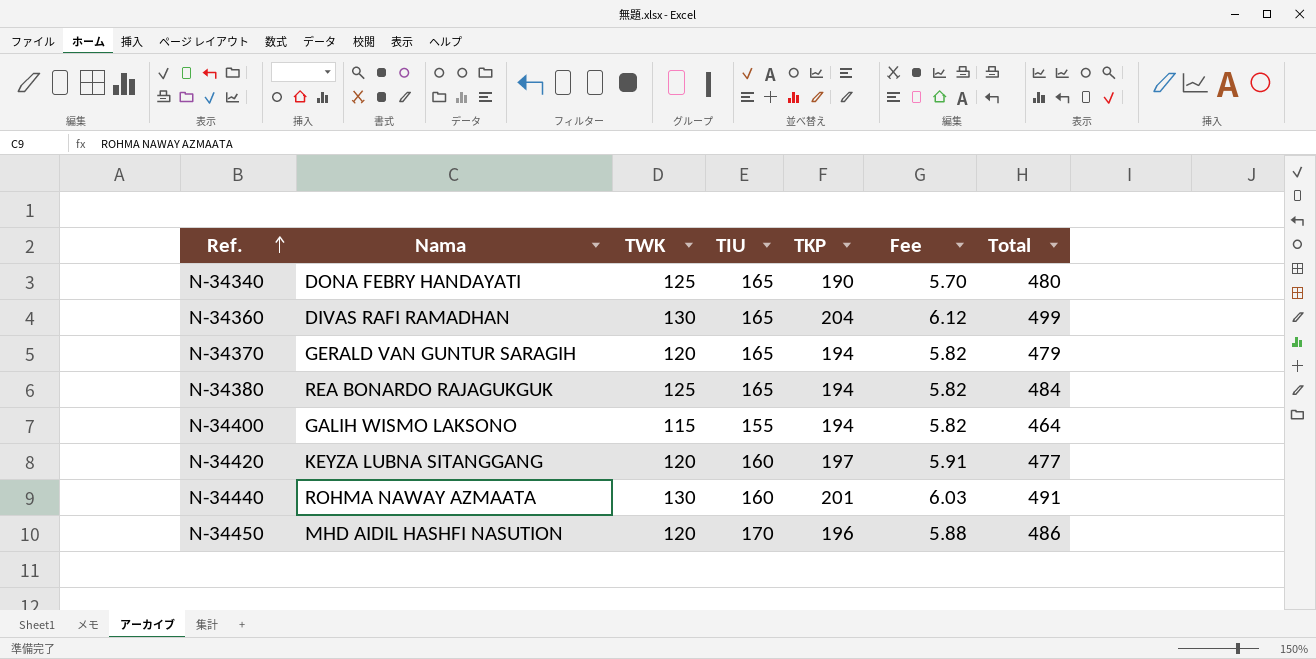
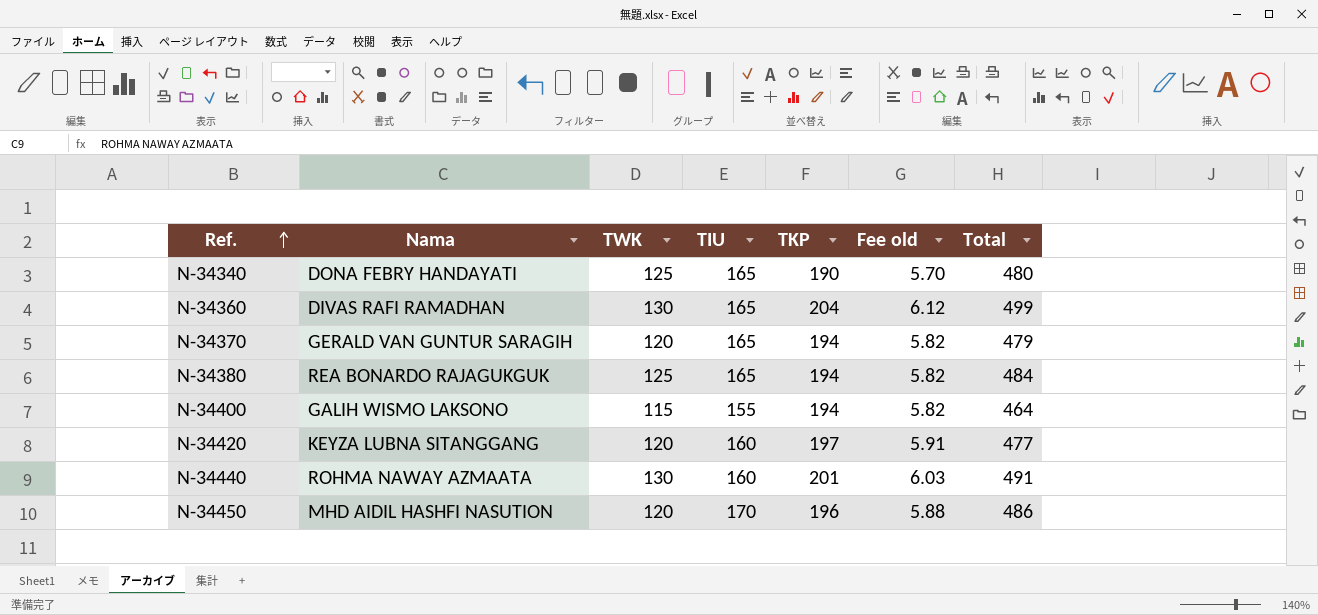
column name: Fee -> Fee old

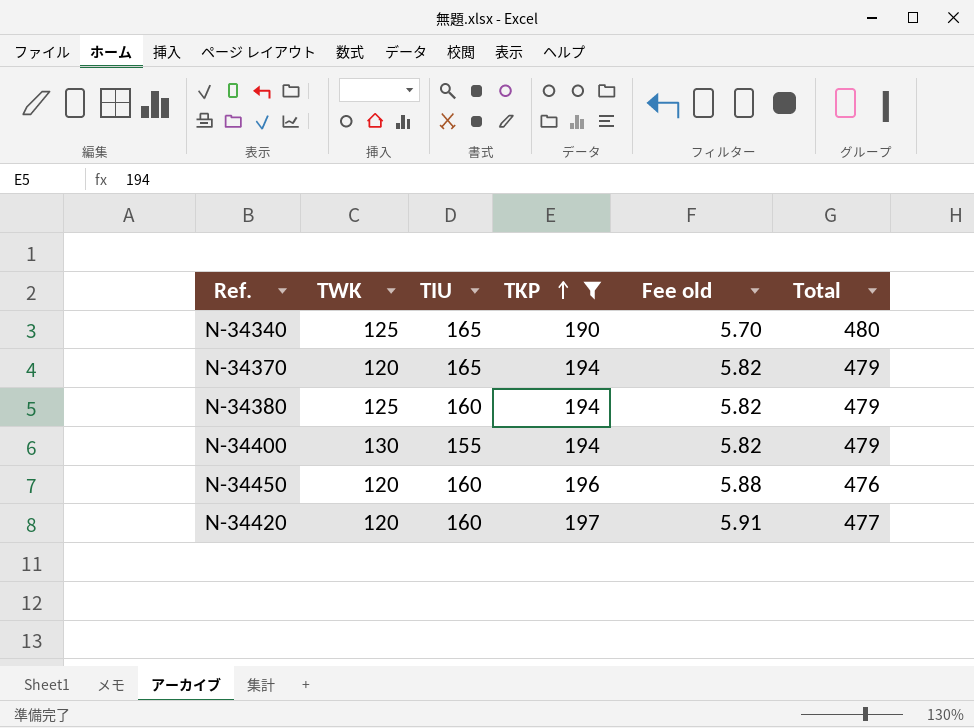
filter: none -> TKP <= 197
row order: Ref. ascending -> TKP ascending
column Nama | position: 2 -> none
N-34380 | TIU: 165 -> 160
N-34380 | Total: 484 -> 479
N-34400 | TWK: 115 -> 130
N-34400 | Total: 464 -> 479
N-34450 | TIU: 170 -> 160
N-34450 | Total: 486 -> 476

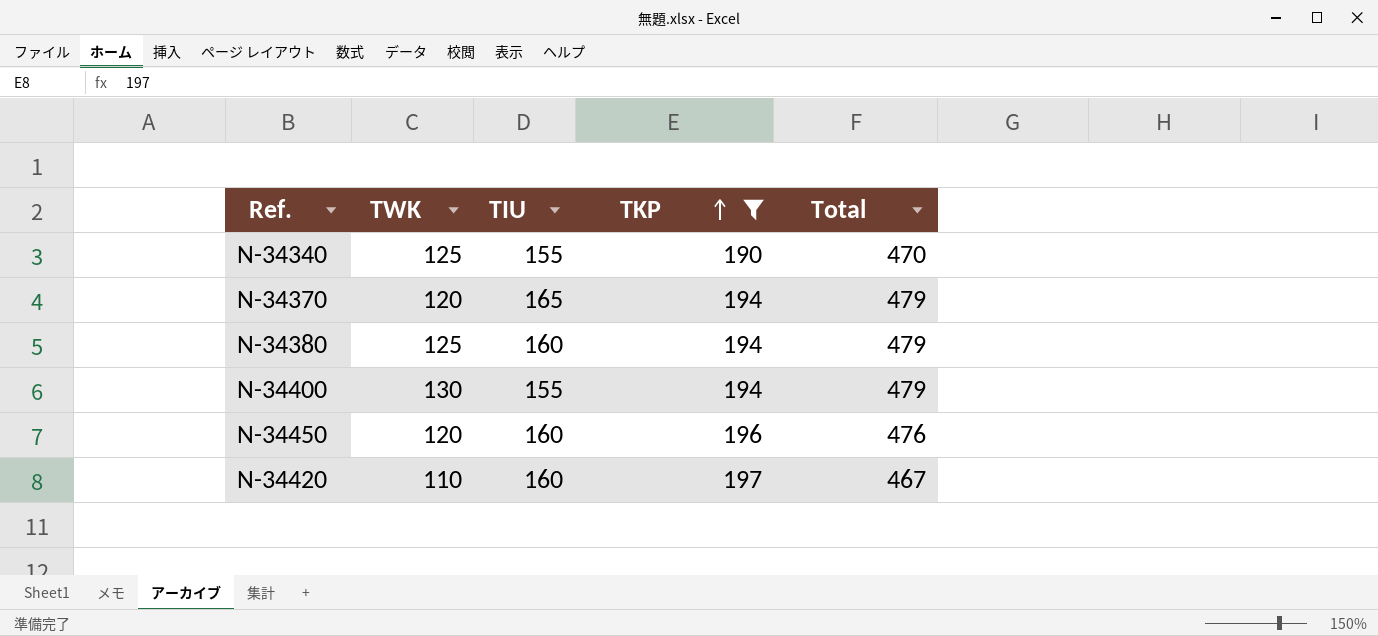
column Fee old | formula: [TKP] * 0.03 -> none
N-34340 | TIU: 165 -> 155
N-34340 | Total: 480 -> 470
N-34420 | TWK: 120 -> 110
N-34420 | Total: 477 -> 467

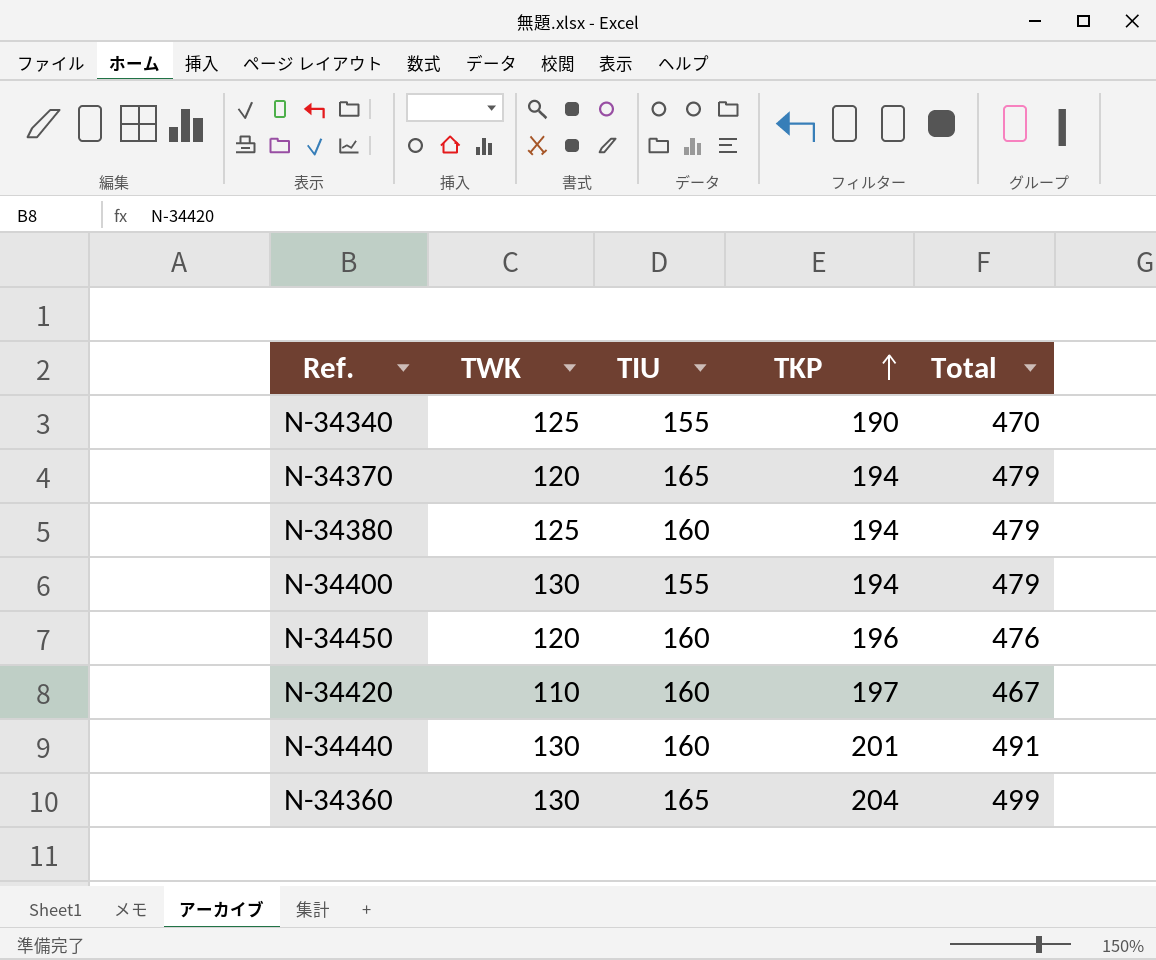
filter: TKP <= 197 -> none

